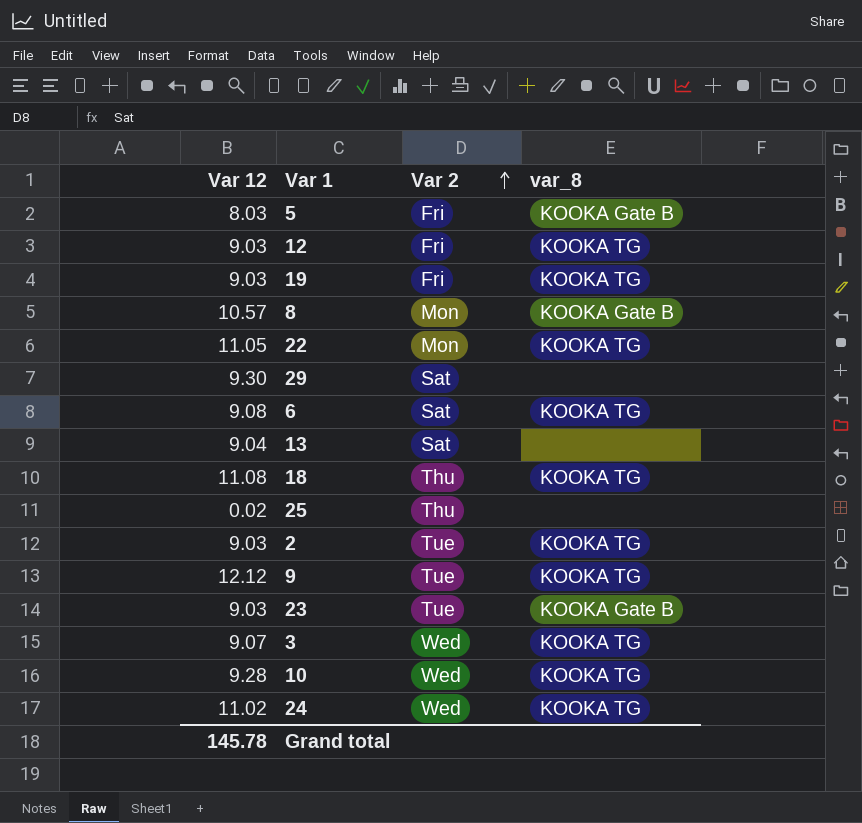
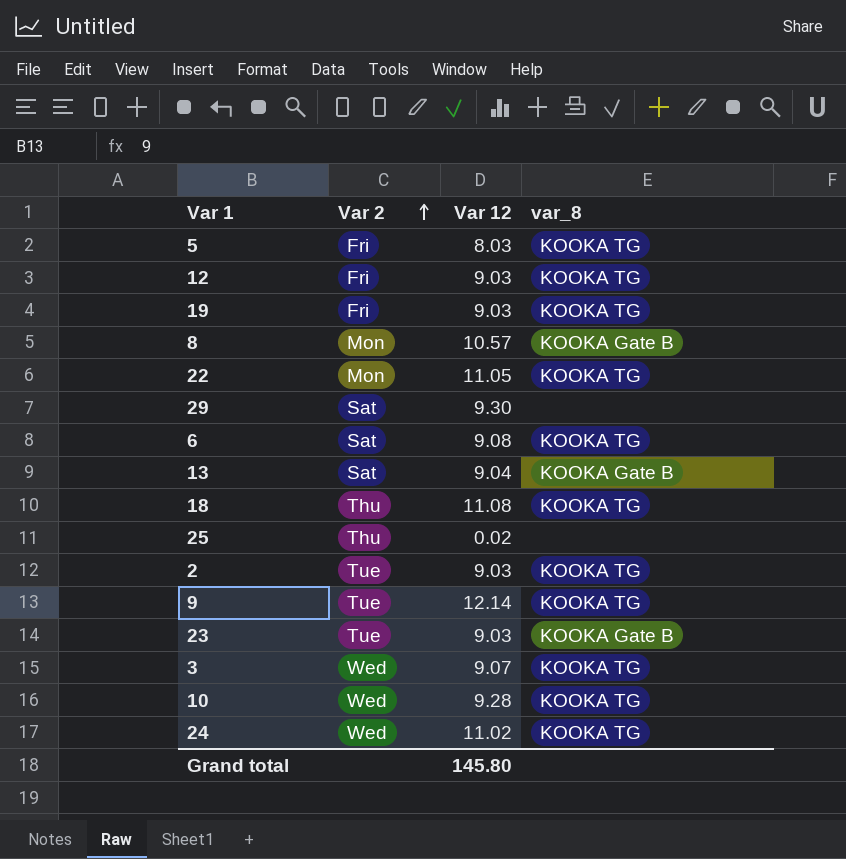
column Var 12 | position: 1 -> 3
5 | var_8: KOOKA Gate B -> KOOKA TG
13 | var_8: none -> KOOKA Gate B
9 | Var 12: 12.12 -> 12.14
Grand total | Var 12: 145.78 -> 145.80

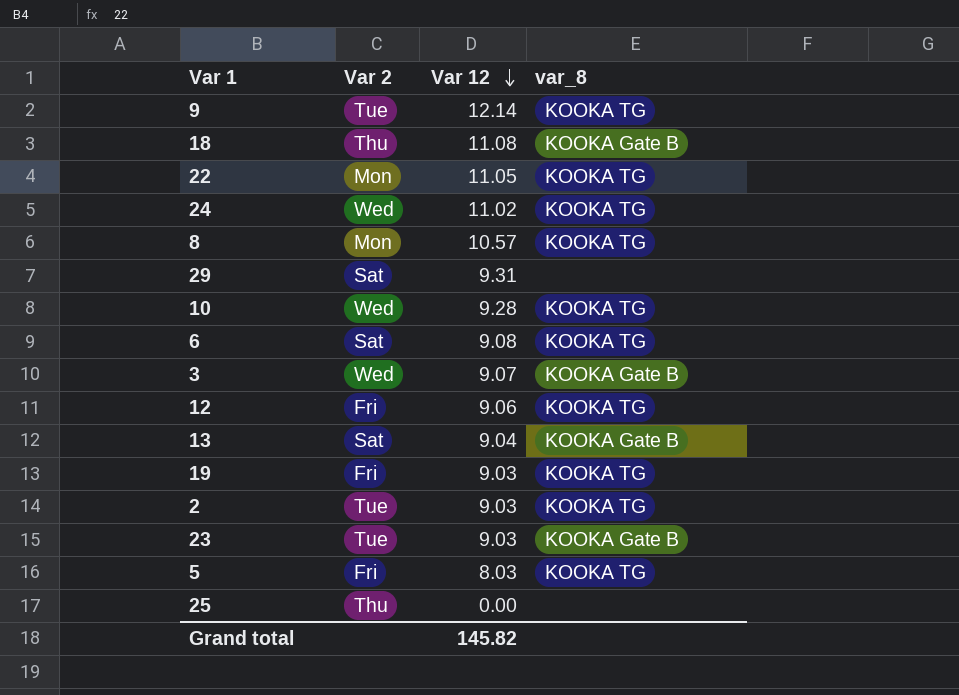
row order: Var 2 ascending -> Var 12 descending
18 | var_8: KOOKA TG -> KOOKA Gate B
8 | var_8: KOOKA Gate B -> KOOKA TG
29 | Var 12: 9.30 -> 9.31
3 | var_8: KOOKA TG -> KOOKA Gate B
12 | Var 12: 9.03 -> 9.06
25 | Var 12: 0.02 -> 0.00
Grand total | Var 12: 145.80 -> 145.82

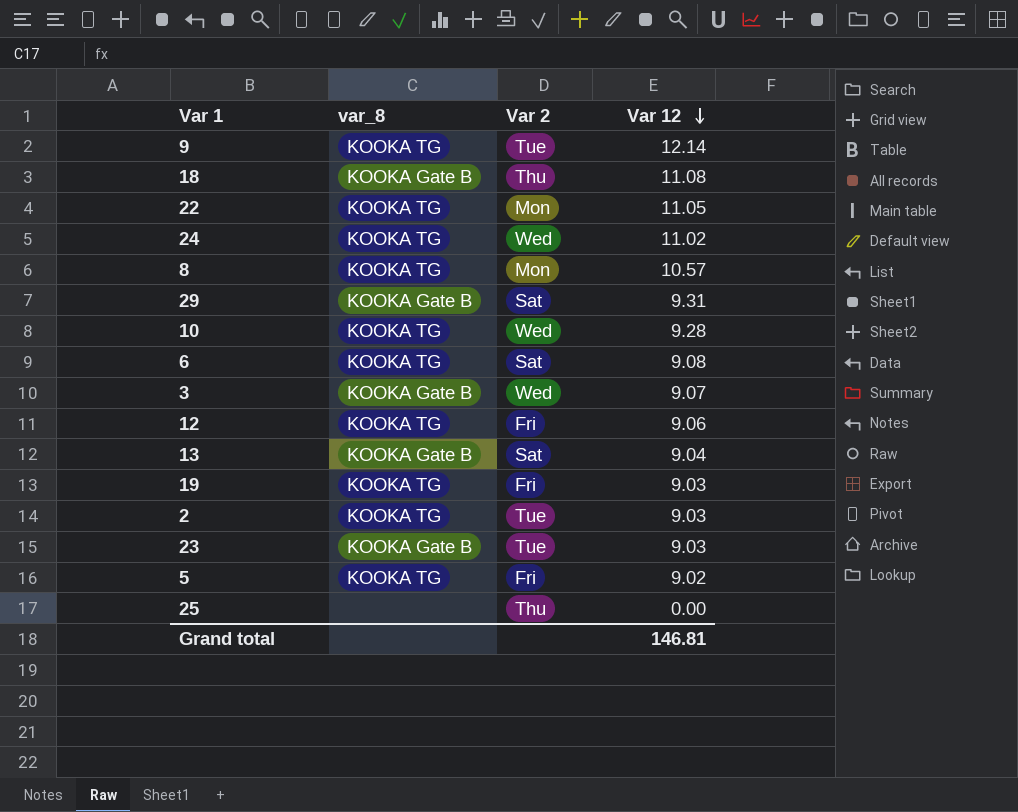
column var_8 | position: 4 -> 2
29 | var_8: none -> KOOKA Gate B
5 | Var 12: 8.03 -> 9.02
Grand total | Var 12: 145.82 -> 146.81

